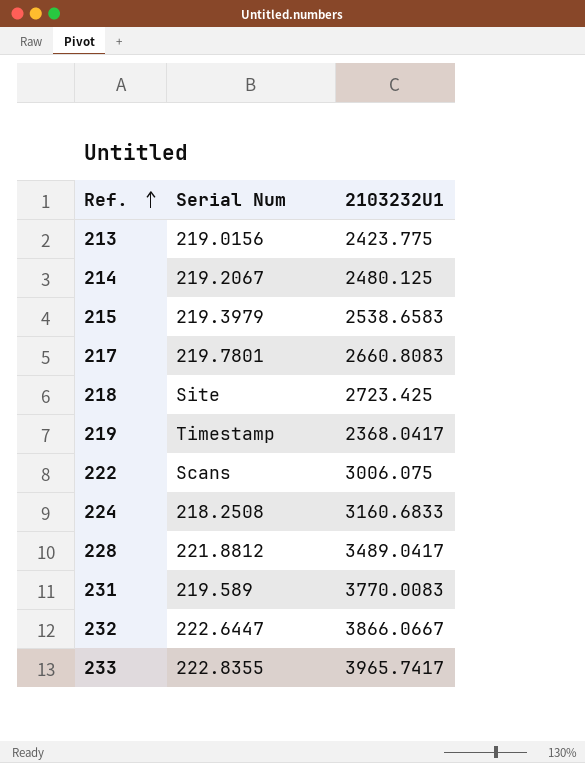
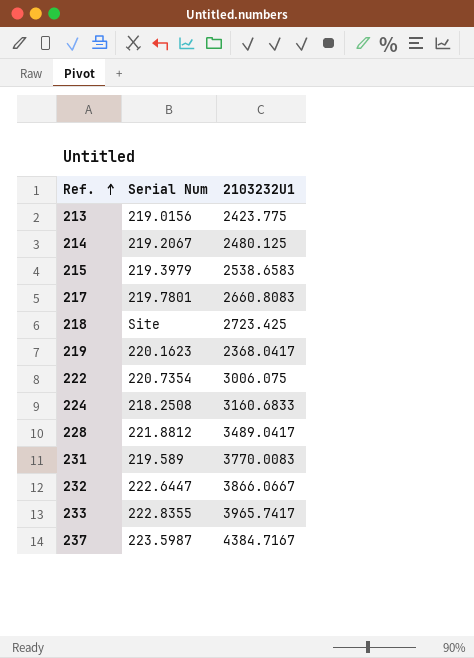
219 | Serial Num: Timestamp -> 220.1623
222 | Serial Num: Scans -> 220.7354
row 237: none -> 223.5987 | 4384.7167

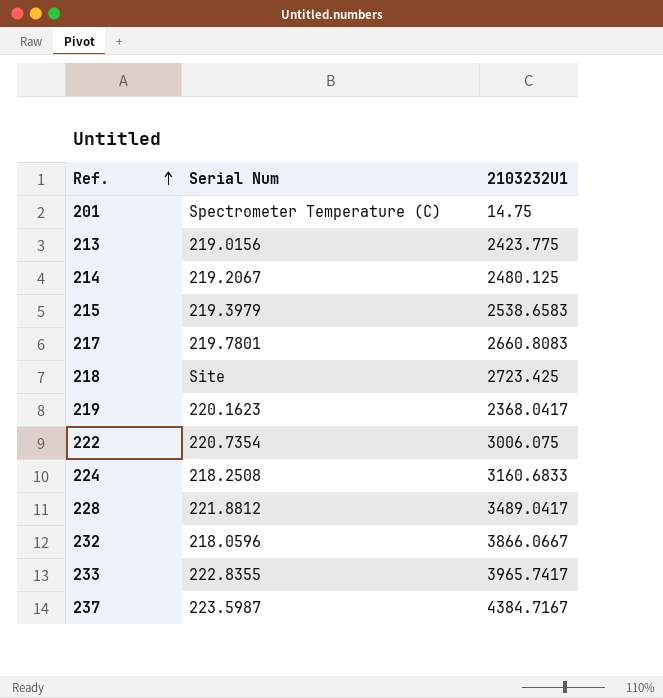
row 231: 219.589 | 3770.0083 -> none
row 201: none -> Spectrometer Temperature (C) | 14.75
232 | Serial Num: 222.6447 -> 218.0596

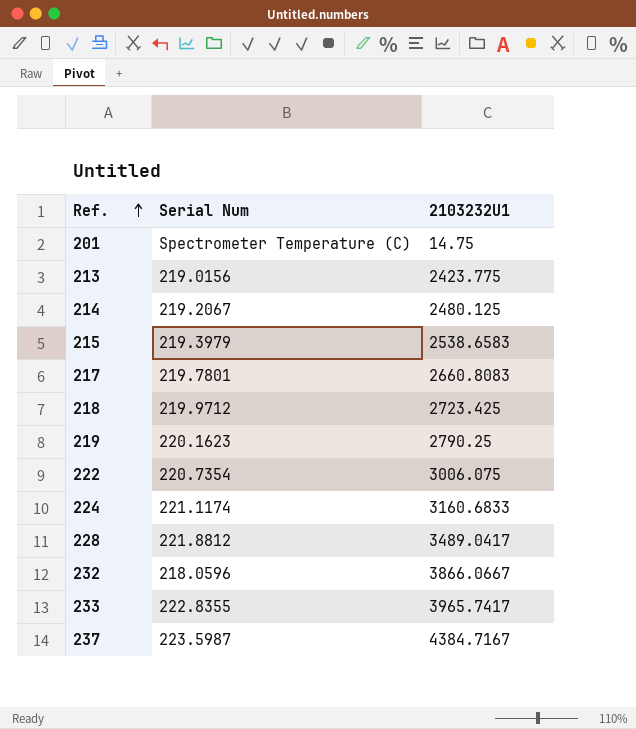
218 | Serial Num: Site -> 219.9712
219 | 2103232U1: 2368.0417 -> 2790.25
224 | Serial Num: 218.2508 -> 221.1174

